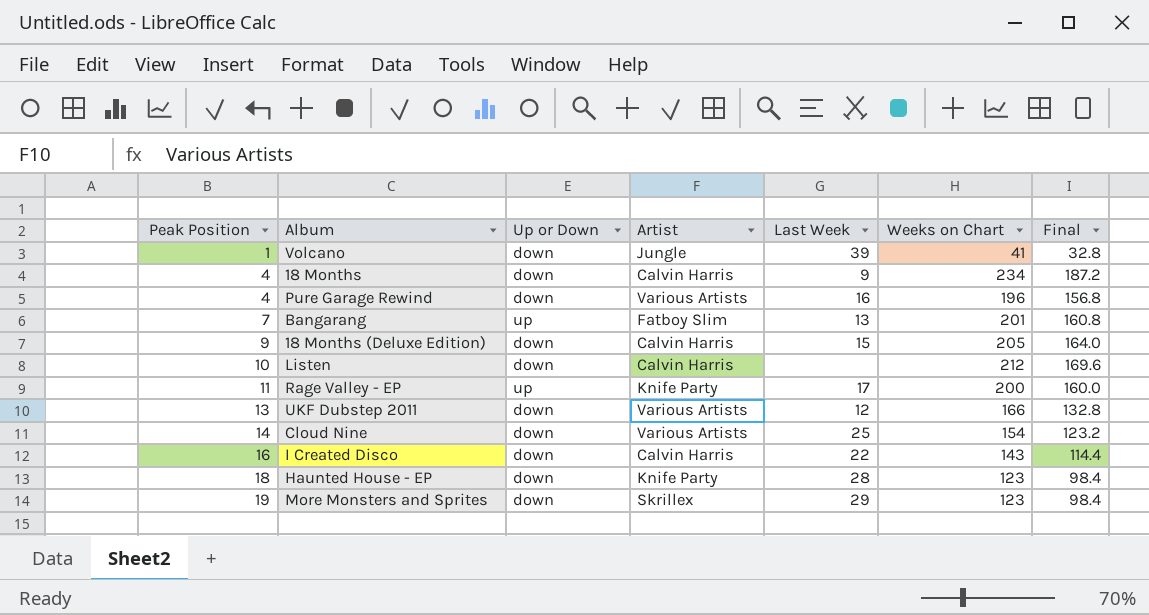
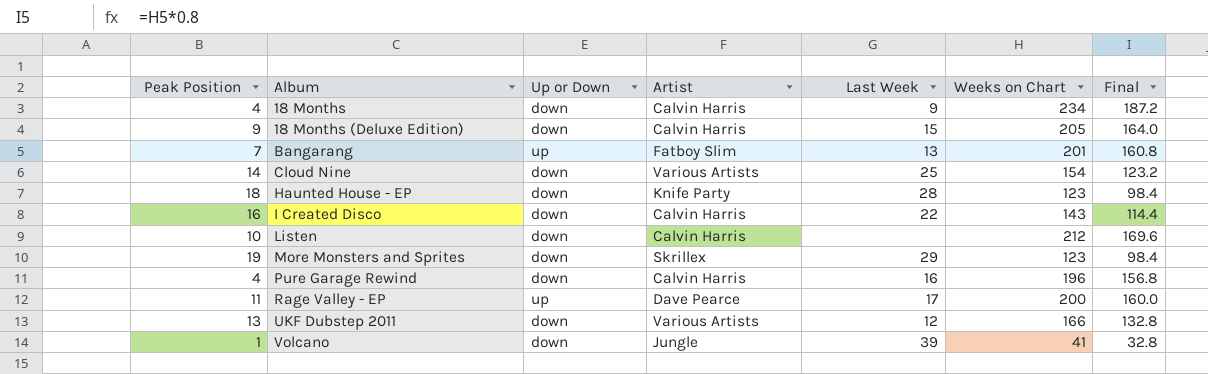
row order: Peak Position ascending -> Album ascending
Pure Garage Rewind | Artist: Various Artists -> Calvin Harris
Rage Valley - EP | Artist: Knife Party -> Dave Pearce

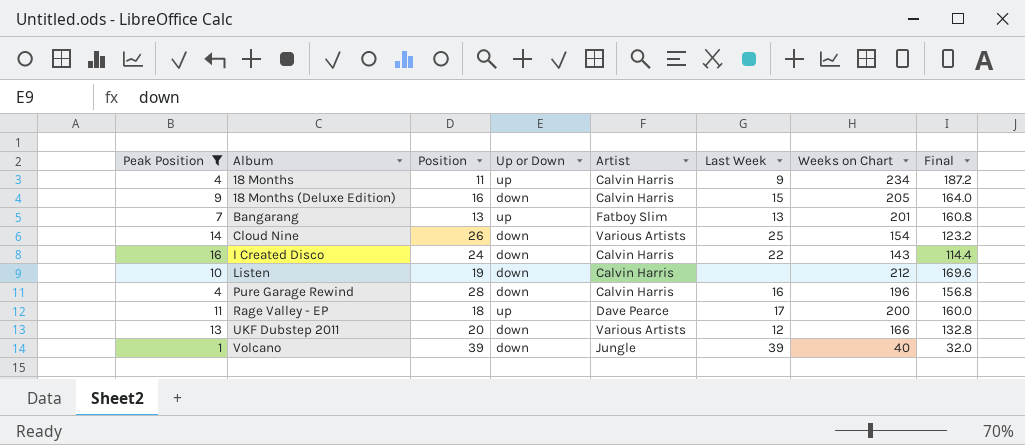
filter: none -> Peak Position <= 16
column Position | position: none -> 3
18 Months | Up or Down: down -> up
Volcano | Weeks on Chart: 41 -> 40
Volcano | Final: 32.8 -> 32.0

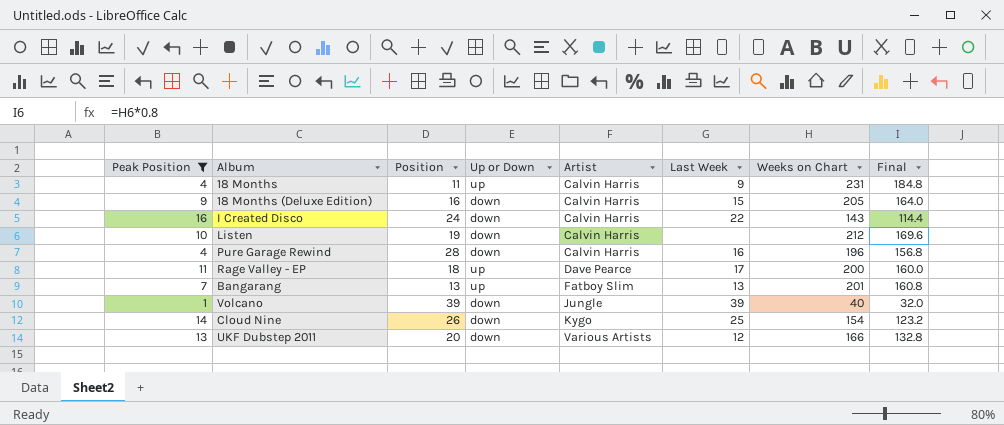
row order: Album ascending -> Artist ascending
18 Months | Weeks on Chart: 234 -> 231
18 Months | Final: 187.2 -> 184.8
Cloud Nine | Artist: Various Artists -> Kygo

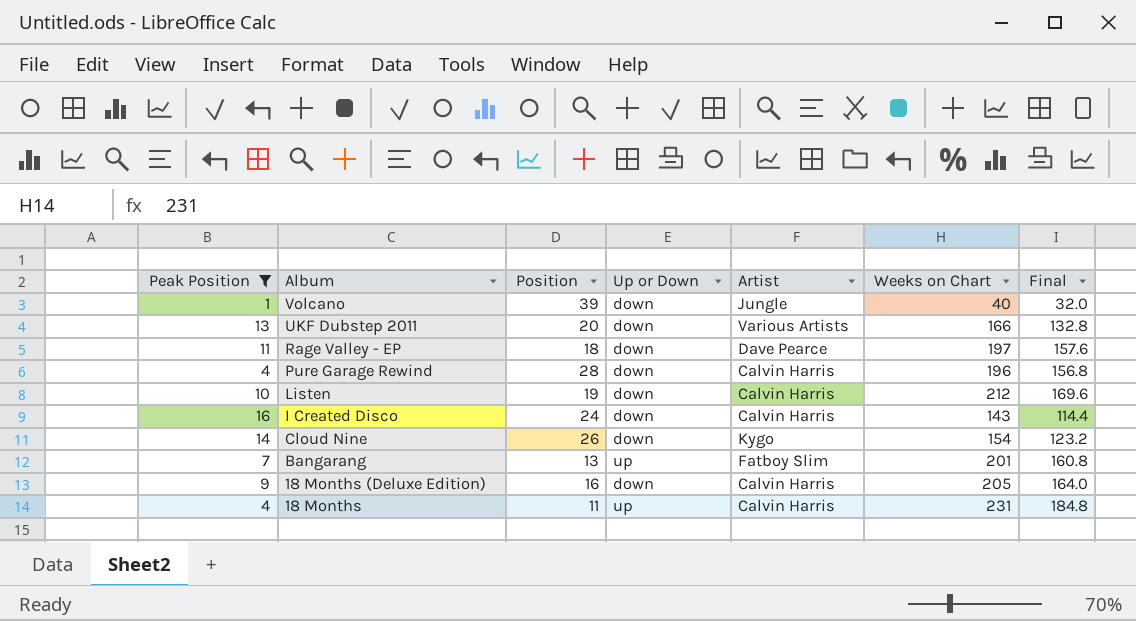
row order: Artist ascending -> Album descending
column Last Week | position: 6 -> none
Rage Valley - EP | Up or Down: up -> down
Rage Valley - EP | Weeks on Chart: 200 -> 197
Rage Valley - EP | Final: 160.0 -> 157.6

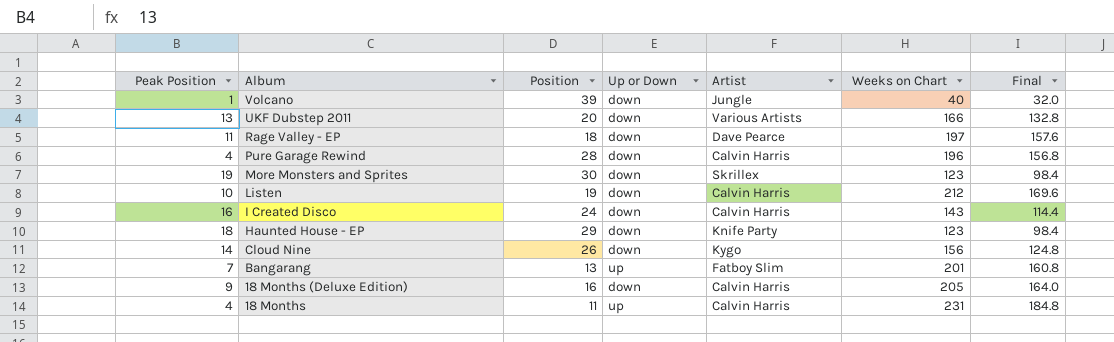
filter: Peak Position <= 16 -> none
Cloud Nine | Weeks on Chart: 154 -> 156
Cloud Nine | Final: 123.2 -> 124.8

